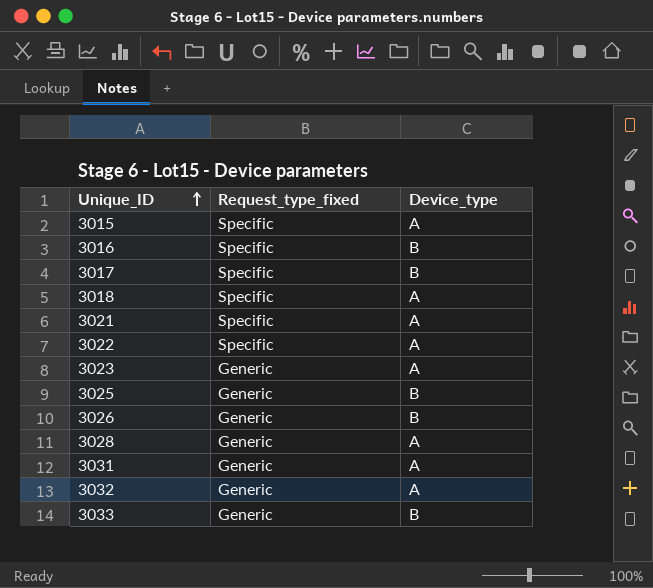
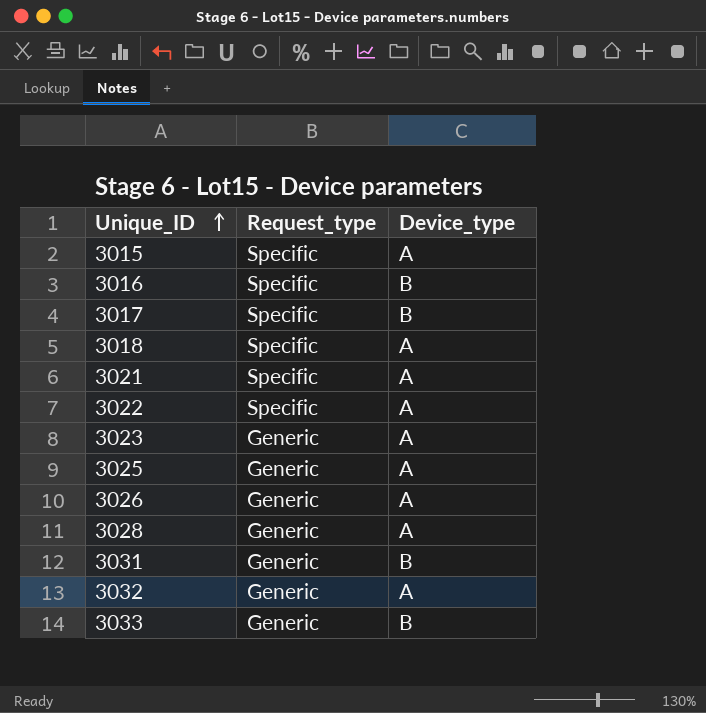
column name: Request_type_fixed -> Request_type
3025 | Device_type: B -> A
3026 | Device_type: B -> A
3031 | Device_type: A -> B

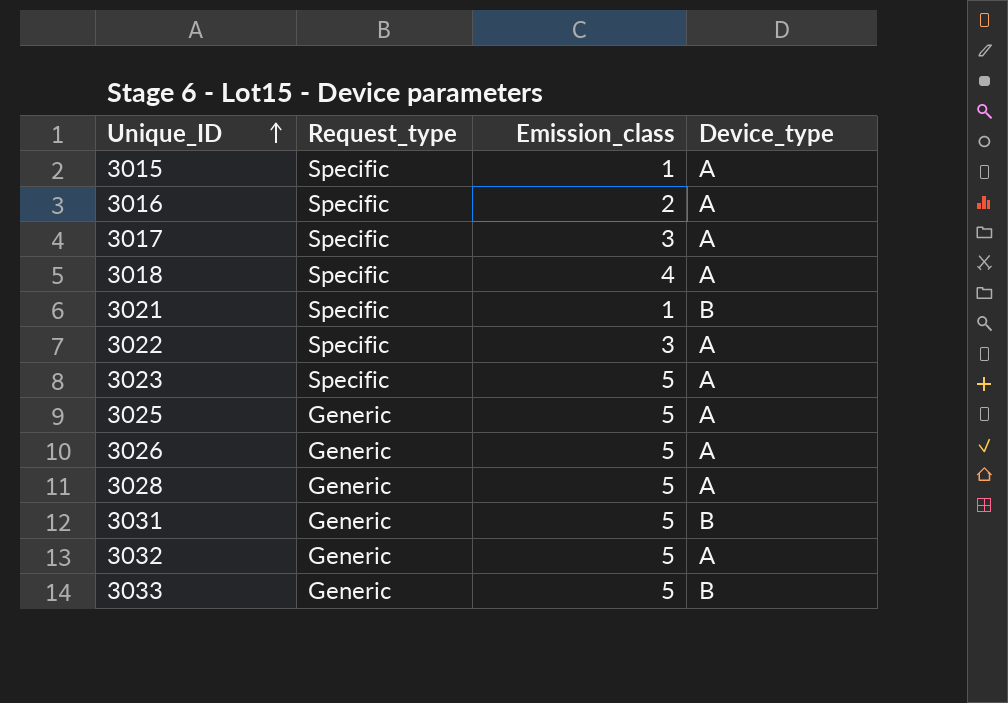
column Emission_class | position: none -> 3
3016 | Device_type: B -> A
3017 | Device_type: B -> A
3021 | Device_type: A -> B
3023 | Request_type: Generic -> Specific

